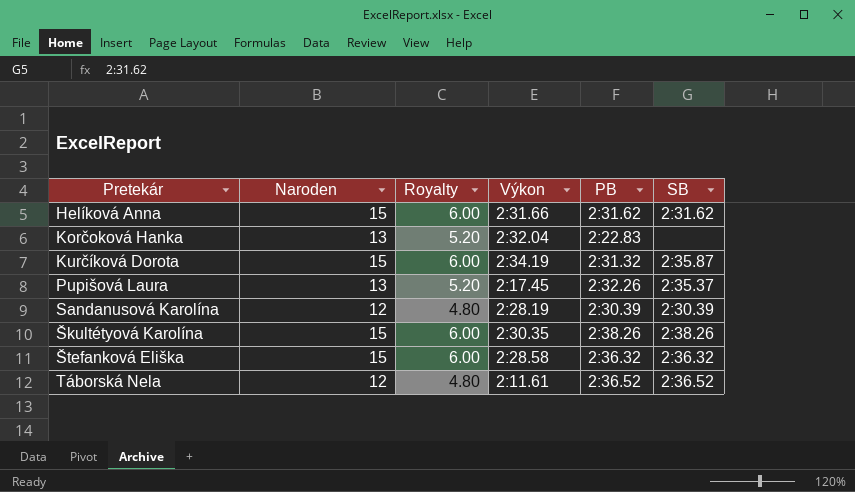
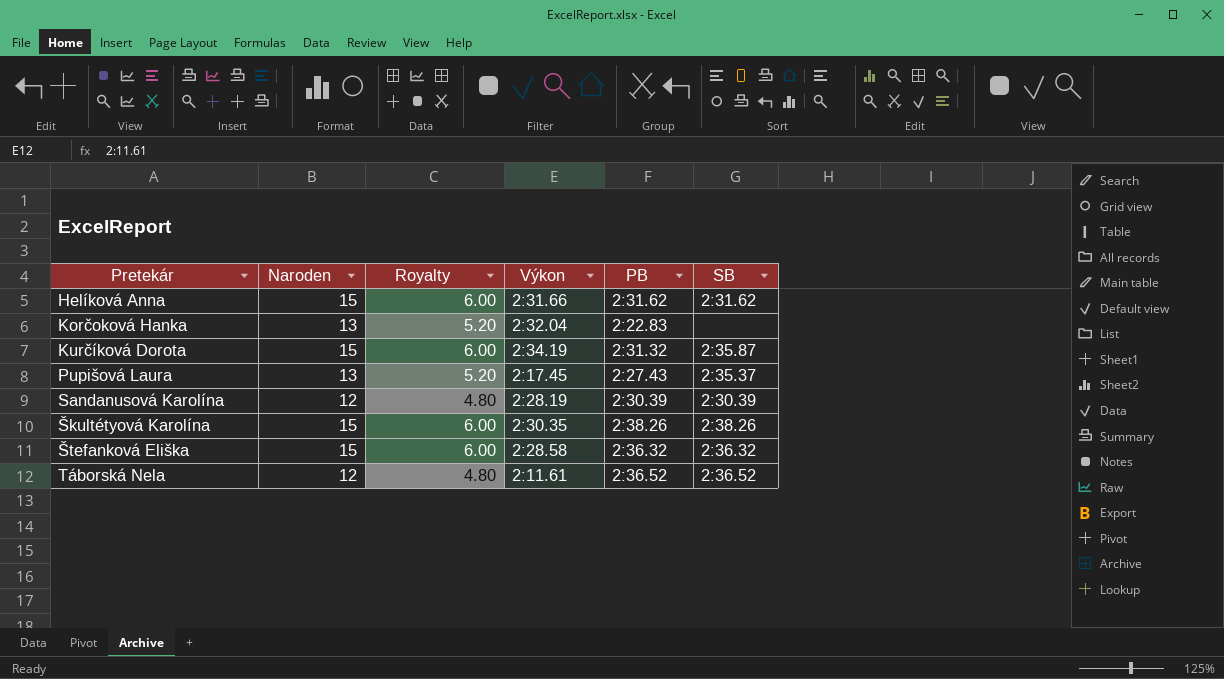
Pupišová Laura | PB: 2:32.26 -> 2:27.43

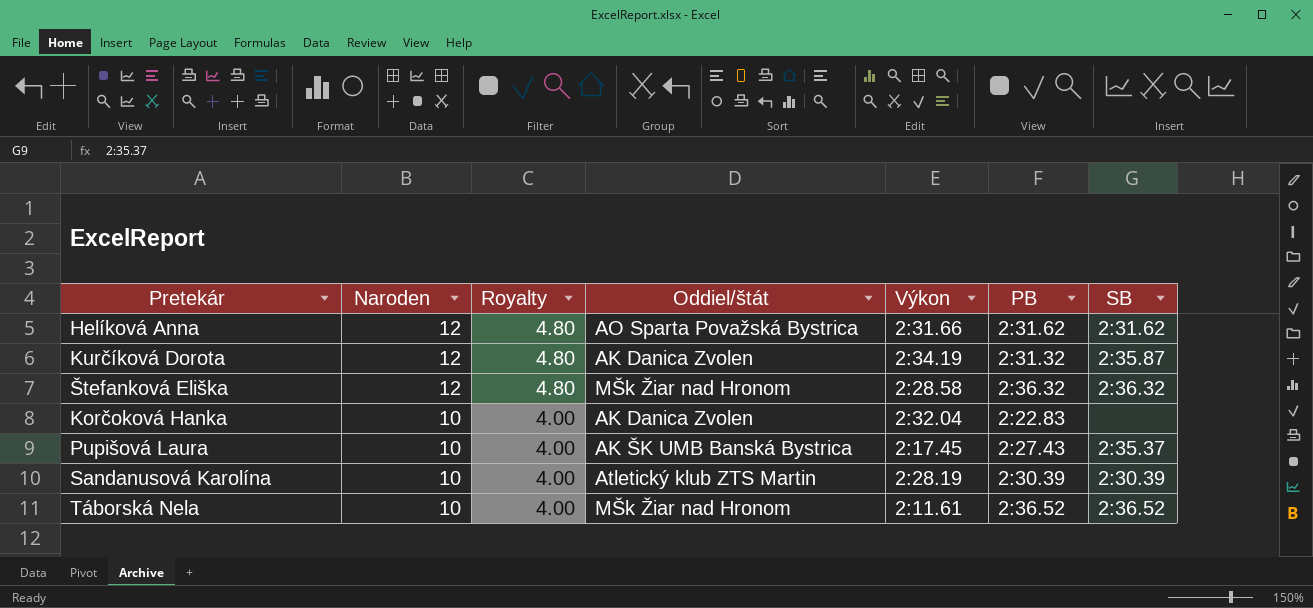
row order: Pretekár ascending -> Naroden descending
column Oddiel/štát | position: none -> 4
row Škultétyová Karolína: 15 | 6.00 | 2:30.35 | 2:38.26 | 2:38.26 -> none
Helíková Anna | Naroden: 15 -> 12
Helíková Anna | Royalty: 6.00 -> 4.80
Kurčíková Dorota | Naroden: 15 -> 12
Kurčíková Dorota | Royalty: 6.00 -> 4.80
Štefanková Eliška | Naroden: 15 -> 12
Štefanková Eliška | Royalty: 6.00 -> 4.80
Korčoková Hanka | Naroden: 13 -> 10
Korčoková Hanka | Royalty: 5.20 -> 4.00
Pupišová Laura | Naroden: 13 -> 10
Pupišová Laura | Royalty: 5.20 -> 4.00
Sandanusová Karolína | Naroden: 12 -> 10
Sandanusová Karolína | Royalty: 4.80 -> 4.00
Táborská Nela | Naroden: 12 -> 10
Táborská Nela | Royalty: 4.80 -> 4.00

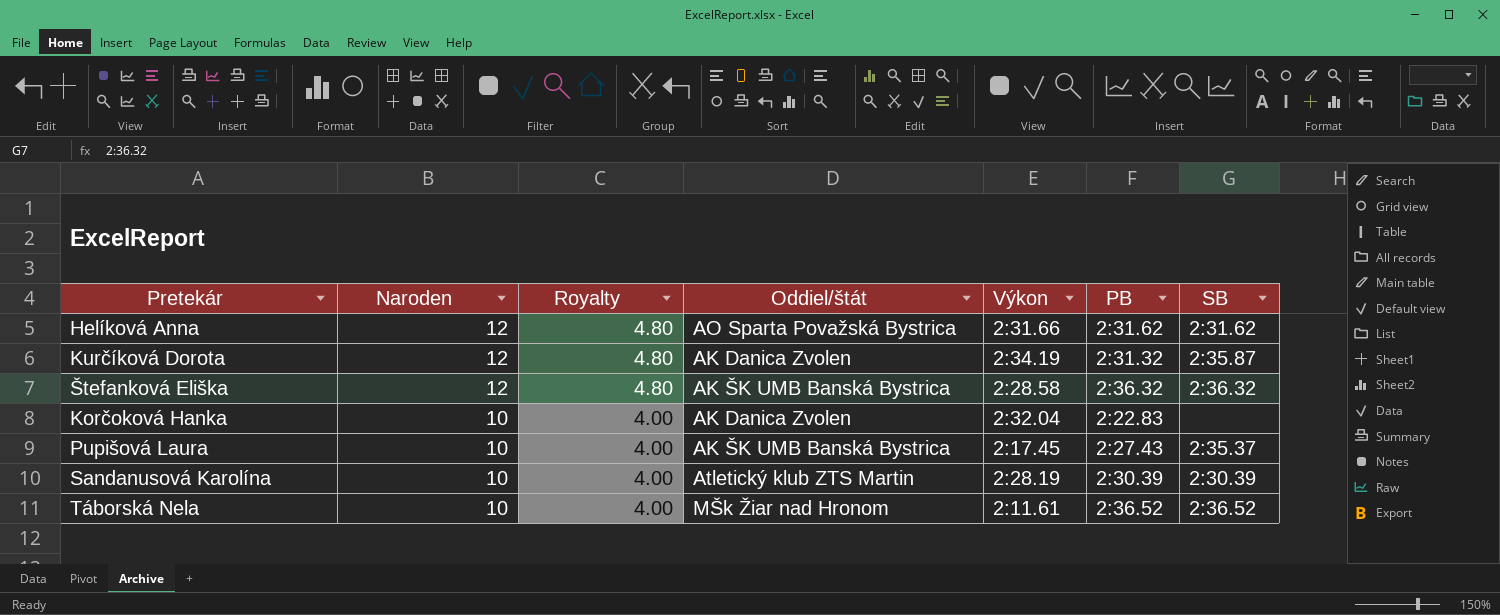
Štefanková Eliška | Oddiel/štát: MŠk Žiar nad Hronom -> AK ŠK UMB Banská Bystrica

